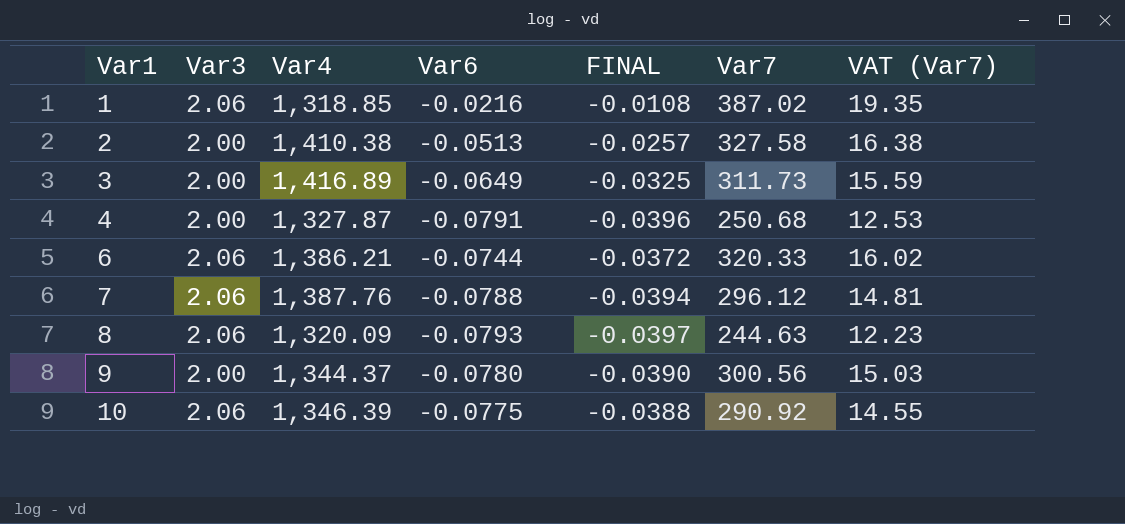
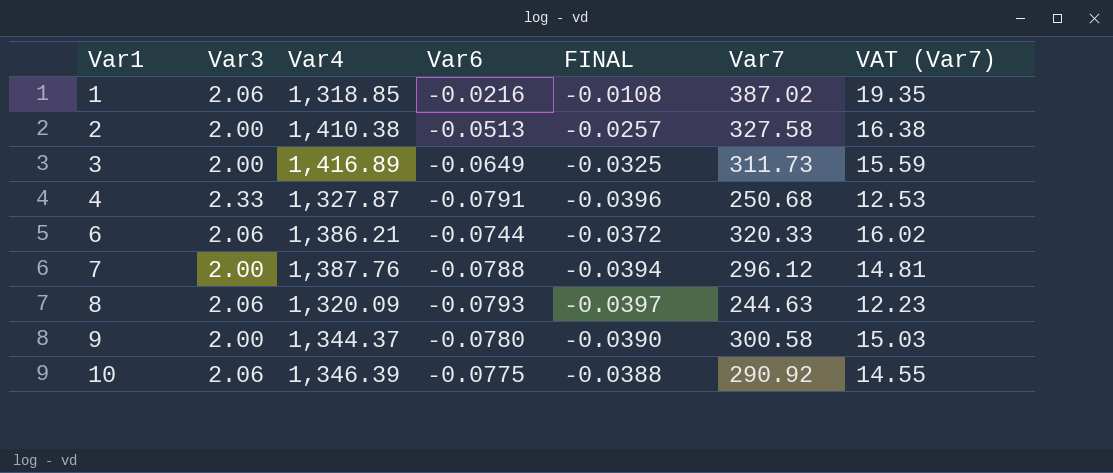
4 | Var3: 2.00 -> 2.33
7 | Var3: 2.06 -> 2.00
9 | Var7: 300.56 -> 300.58

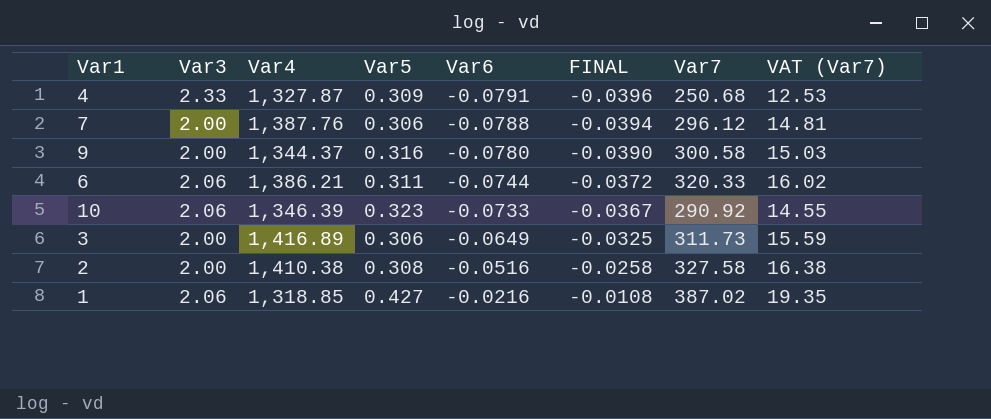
row order: Var1 ascending -> Var6 ascending
column Var5 | position: none -> 4
row 8: 2.06 | 1,320.09 | -0.0793 | -0.0397 | 244.63 | 12.23 -> none
10 | Var6: -0.0775 -> -0.0733
10 | FINAL: -0.0388 -> -0.0367
2 | Var6: -0.0513 -> -0.0516
2 | FINAL: -0.0257 -> -0.0258

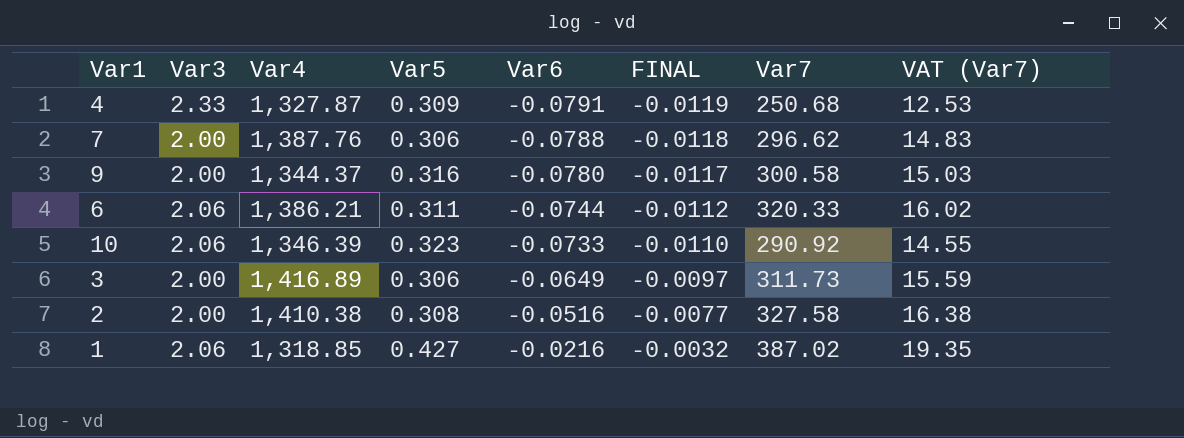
column FINAL | formula: [Var6] * 0.5 -> [Var6] * 0.15
7 | Var7: 296.12 -> 296.62
7 | VAT (Var7): 14.81 -> 14.83

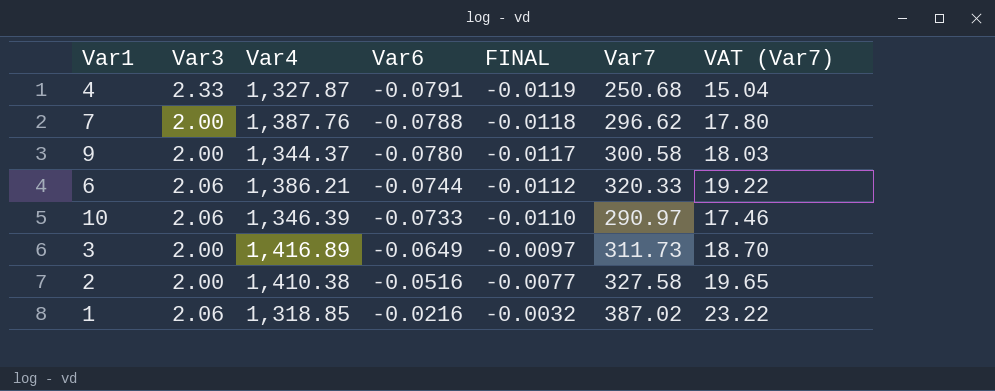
column Var5 | position: 4 -> none
column VAT (Var7) | formula: [Var7] * 0.05 -> [Var7] * 0.06
10 | Var7: 290.92 -> 290.97

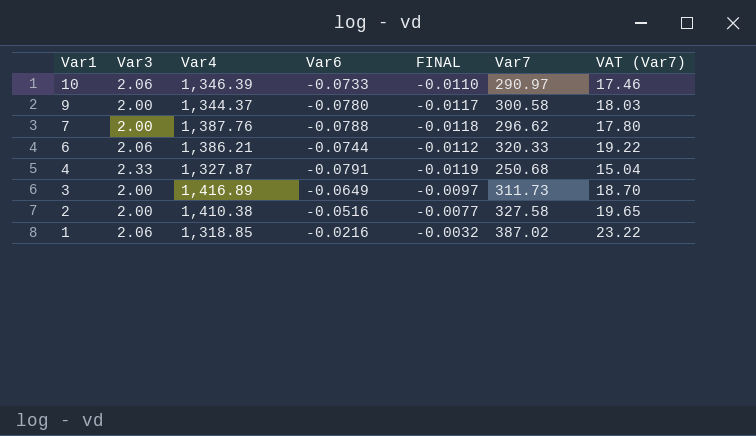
row order: Var6 ascending -> Var1 descending

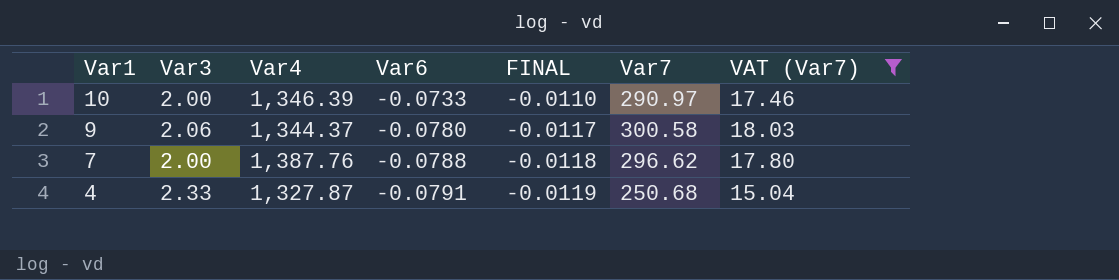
filter: none -> VAT (Var7) <= 18.03
10 | Var3: 2.06 -> 2.00
9 | Var3: 2.00 -> 2.06

